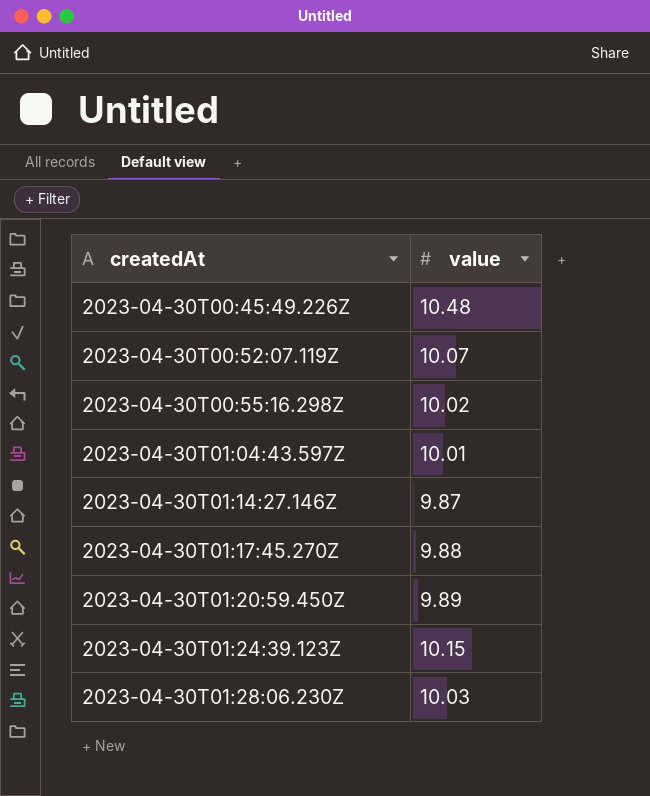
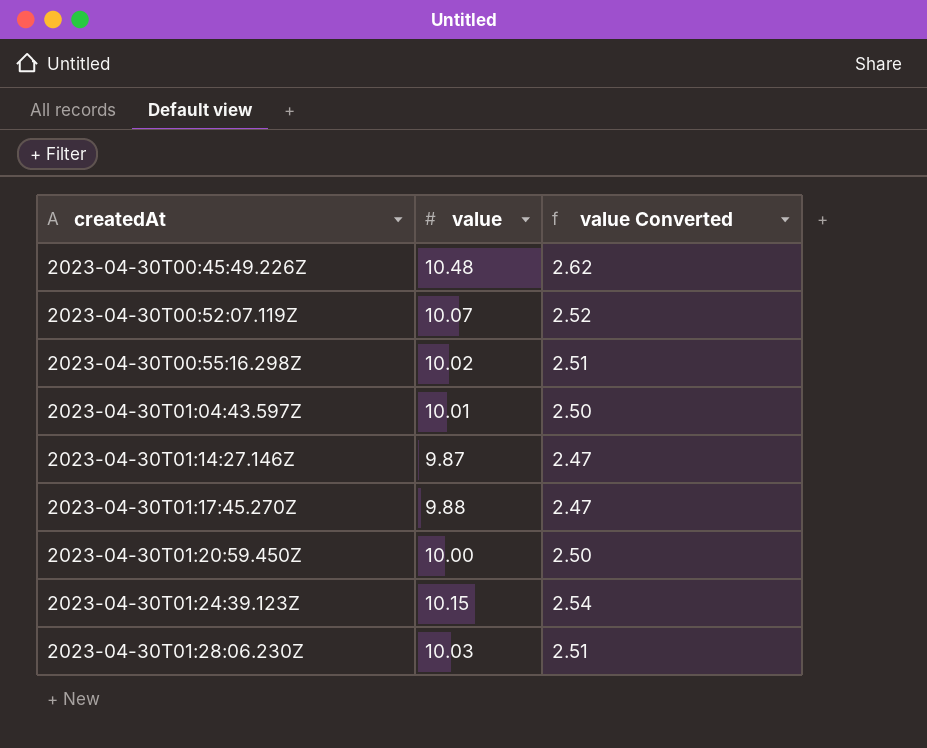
column value Converted | formula: none -> [value] * 0.25
2023-04-30T01:20:59.450Z | value: 9.89 -> 10.00

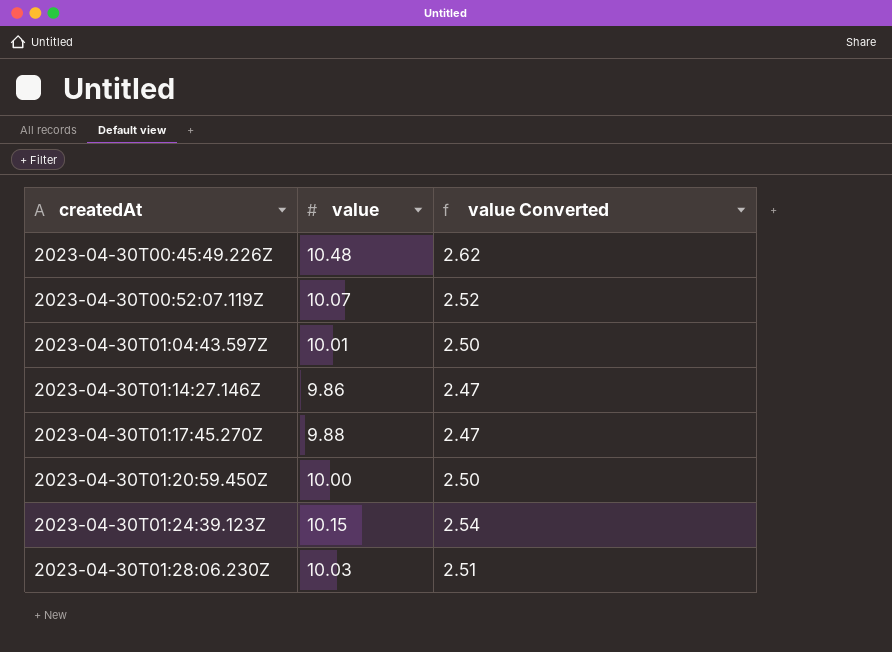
row 2023-04-30T00:55:16.298Z: 10.02 | 2.51 -> none
2023-04-30T01:14:27.146Z | value: 9.87 -> 9.86

